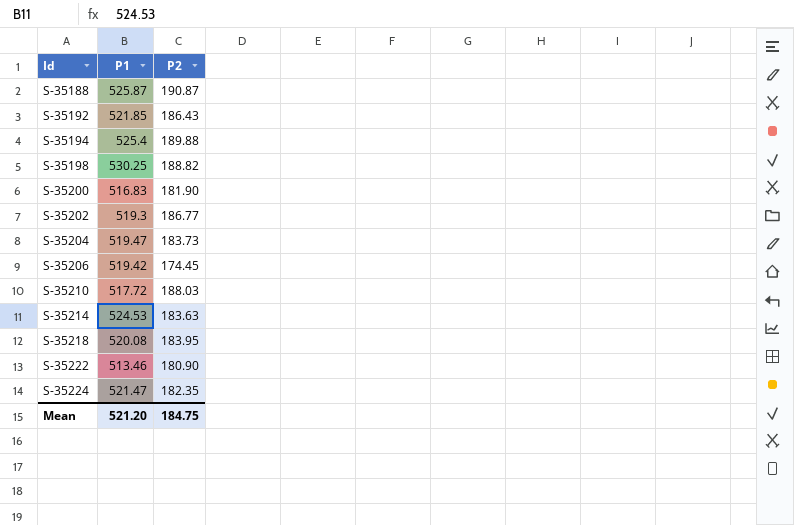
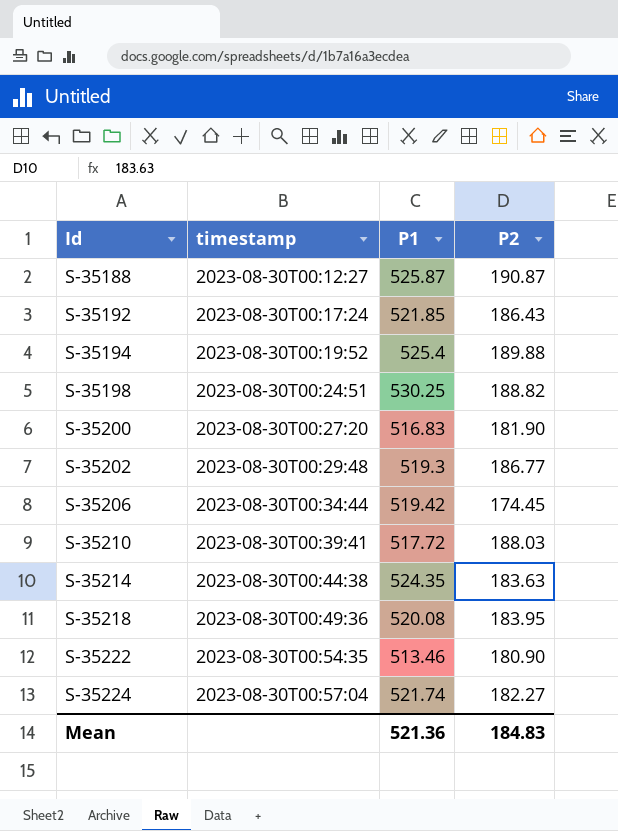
column timestamp | position: none -> 2
row S-35204: 519.47 | 183.73 -> none
S-35214 | P1: 524.53 -> 524.35
S-35224 | P1: 521.47 -> 521.74
S-35224 | P2: 182.35 -> 182.27
Mean | P1: 521.20 -> 521.36
Mean | P2: 184.75 -> 184.83

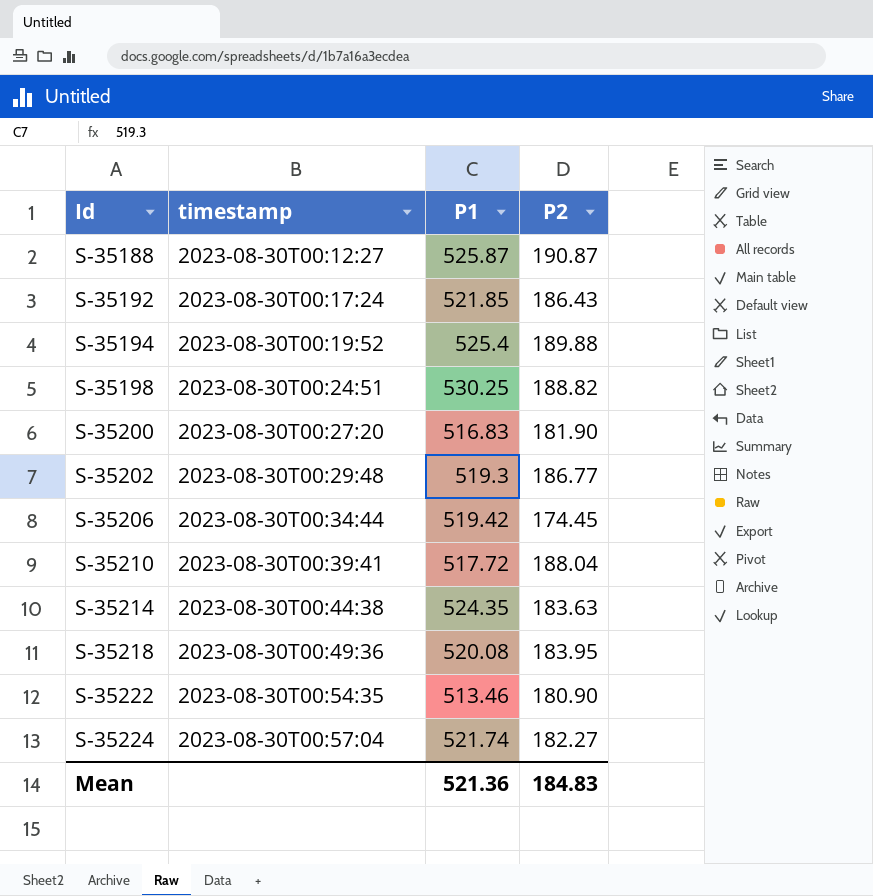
S-35210 | P2: 188.03 -> 188.04

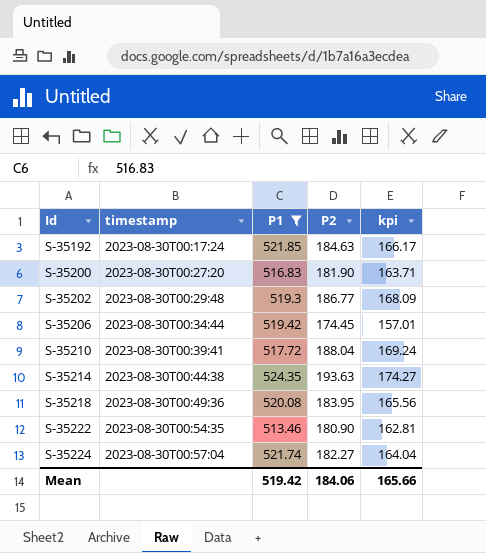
filter: none -> P1 <= 524.35
column kpi | formula: none -> [P2] * 0.9
S-35192 | P2: 186.43 -> 184.63
S-35214 | P2: 183.63 -> 193.63
Mean | P1: 521.36 -> 519.42
Mean | P2: 184.83 -> 184.06

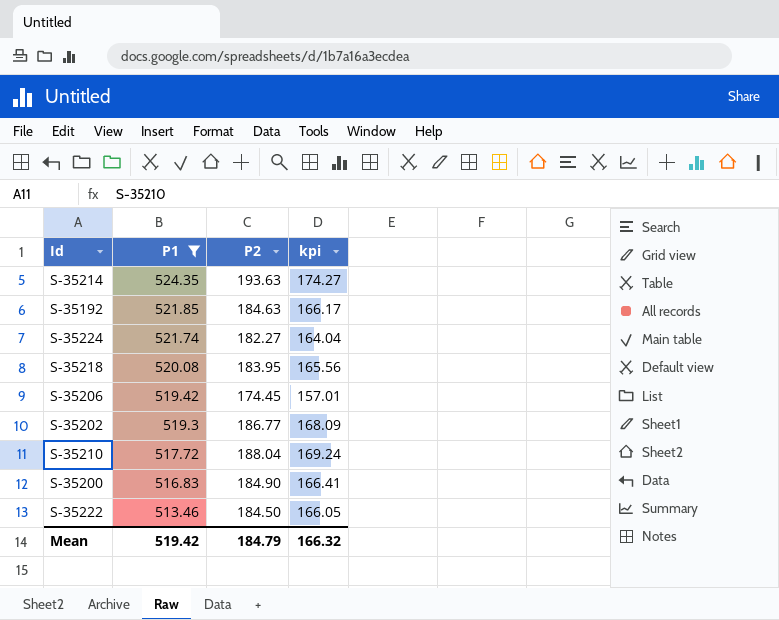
row order: Id ascending -> P1 descending
column timestamp | position: 2 -> none
S-35200 | P2: 181.90 -> 184.90
S-35200 | kpi: 163.71 -> 166.41
S-35222 | P2: 180.90 -> 184.50
S-35222 | kpi: 162.81 -> 166.05
Mean | P2: 184.06 -> 184.79
Mean | kpi: 165.66 -> 166.32

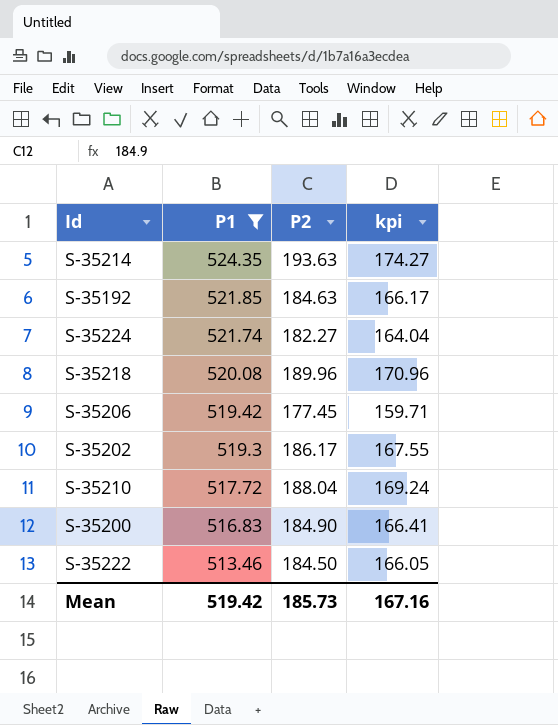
S-35218 | P2: 183.95 -> 189.96
S-35218 | kpi: 165.56 -> 170.96
S-35206 | P2: 174.45 -> 177.45
S-35206 | kpi: 157.01 -> 159.71
S-35202 | P2: 186.77 -> 186.17
S-35202 | kpi: 168.09 -> 167.55
Mean | P2: 184.79 -> 185.73
Mean | kpi: 166.32 -> 167.16

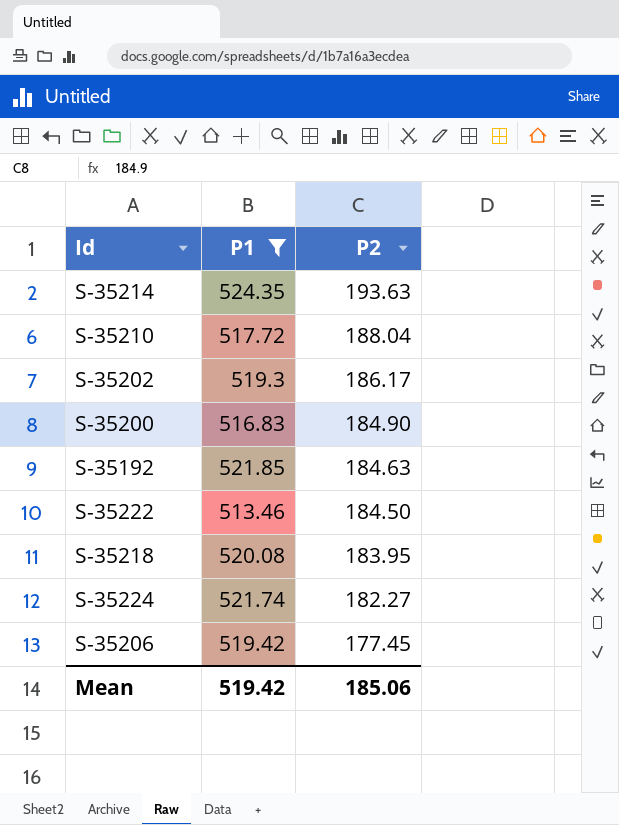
row order: P1 descending -> P2 descending
column kpi | formula: [P2] * 0.9 -> none
S-35218 | P2: 189.96 -> 183.95
Mean | P2: 185.73 -> 185.06

